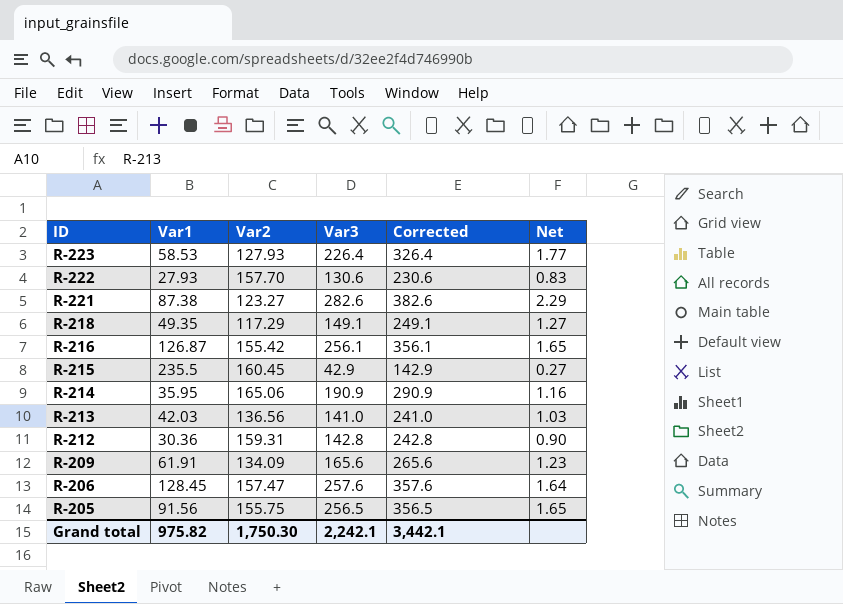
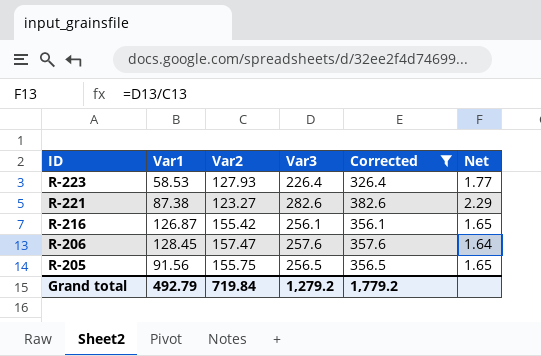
filter: none -> Corrected >= 326.4
Grand total | Var1: 975.82 -> 492.79
Grand total | Var2: 1,750.30 -> 719.84
Grand total | Var3: 2,242.1 -> 1,279.2
Grand total | Corrected: 3,442.1 -> 1,779.2

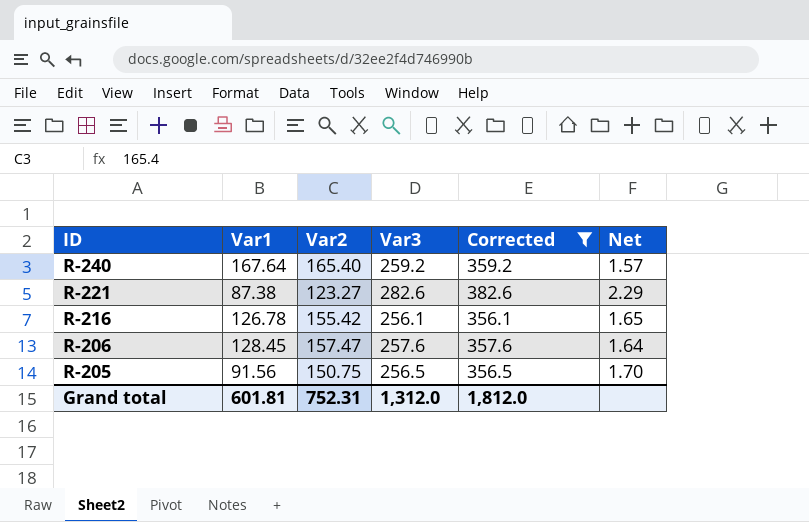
row R-223: 58.53 | 127.93 | 226.4 | 326.4 | 1.77 -> none
row R-240: none -> 167.64 | 165.40 | 259.2 | 359.2 | 1.57
R-216 | Var1: 126.87 -> 126.78
R-205 | Var2: 155.75 -> 150.75
R-205 | Net: 1.65 -> 1.70
Grand total | Var1: 492.79 -> 601.81
Grand total | Var2: 719.84 -> 752.31
Grand total | Var3: 1,279.2 -> 1,312.0
Grand total | Corrected: 1,779.2 -> 1,812.0

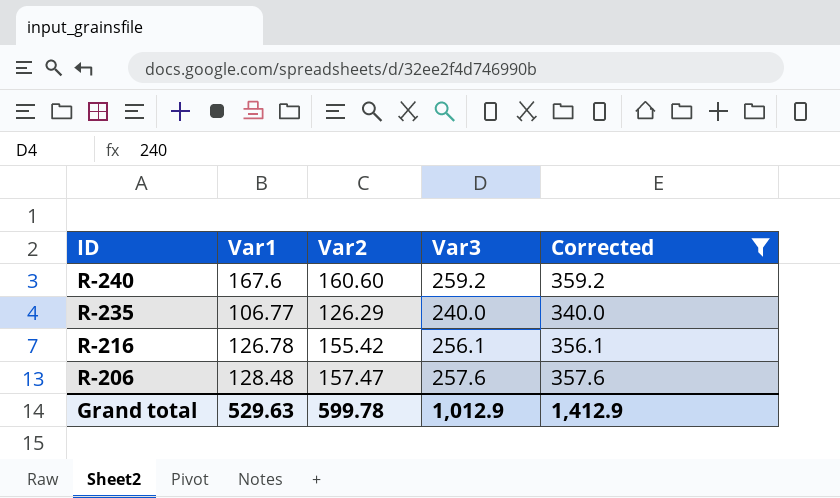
column Net | formula: [Var3] / [Var2] -> none
row R-221: 87.38 | 123.27 | 282.6 | 382.6 | 2.29 -> none
row R-205: 91.56 | 150.75 | 256.5 | 356.5 | 1.70 -> none
R-240 | Var1: 167.64 -> 167.6
R-240 | Var2: 165.40 -> 160.60
row R-235: none -> 106.77 | 126.29 | 240.0 | 340.0
R-206 | Var1: 128.45 -> 128.48
Grand total | Var1: 601.81 -> 529.63
Grand total | Var2: 752.31 -> 599.78
Grand total | Var3: 1,312.0 -> 1,012.9
Grand total | Corrected: 1,812.0 -> 1,412.9

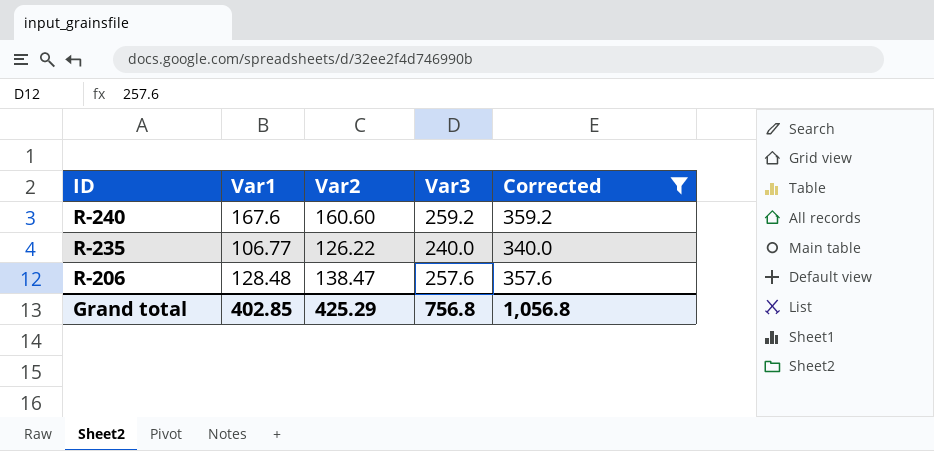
row R-216: 126.78 | 155.42 | 256.1 | 356.1 -> none
R-235 | Var2: 126.29 -> 126.22
R-206 | Var2: 157.47 -> 138.47
Grand total | Var1: 529.63 -> 402.85
Grand total | Var2: 599.78 -> 425.29
Grand total | Var3: 1,012.9 -> 756.8
Grand total | Corrected: 1,412.9 -> 1,056.8

